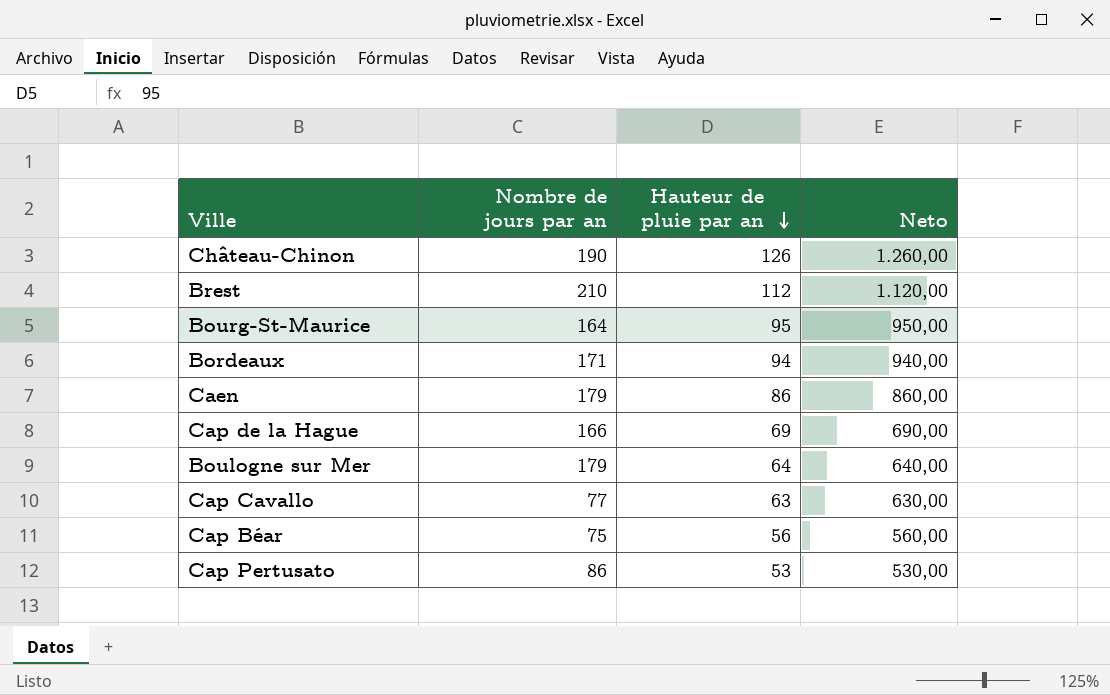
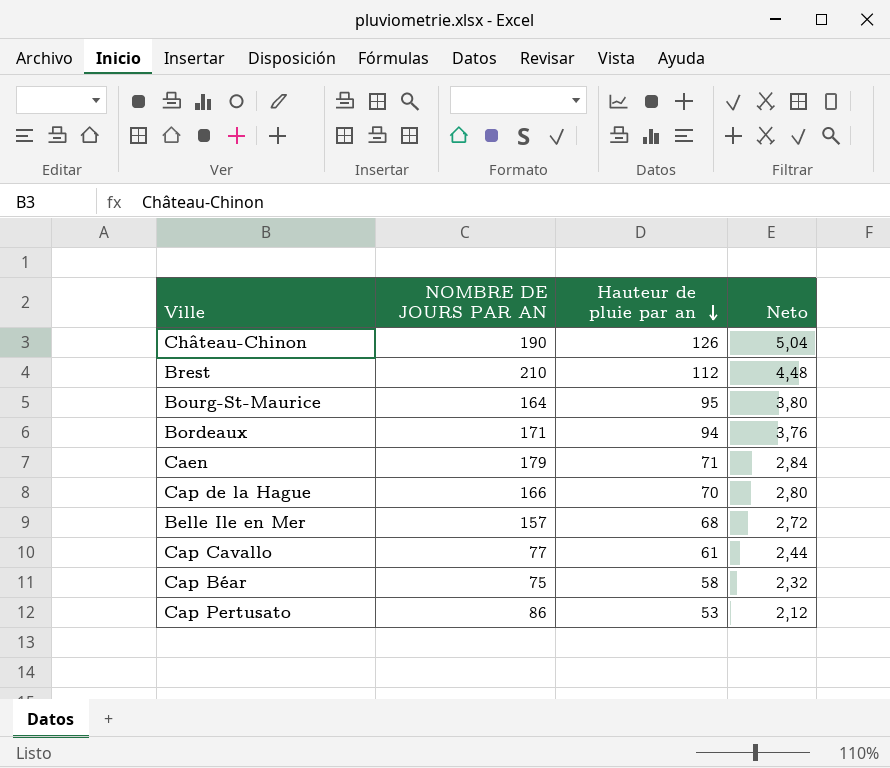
column name: Nombre de jours par an -> NOMBRE DE JOURS PAR AN
column Neto | formula: [Hauteur de pluie par an] * 10 -> [Hauteur de pluie par an] * 0,04
row Boulogne sur Mer: 179 | 64 | 640,00 -> none
Caen | Hauteur de pluie par an: 86 -> 71
Cap de la Hague | Hauteur de pluie par an: 69 -> 70
row Belle Ile en Mer: none -> 157 | 68 | 2,72
Cap Cavallo | Hauteur de pluie par an: 63 -> 61
Cap Béar | Hauteur de pluie par an: 56 -> 58

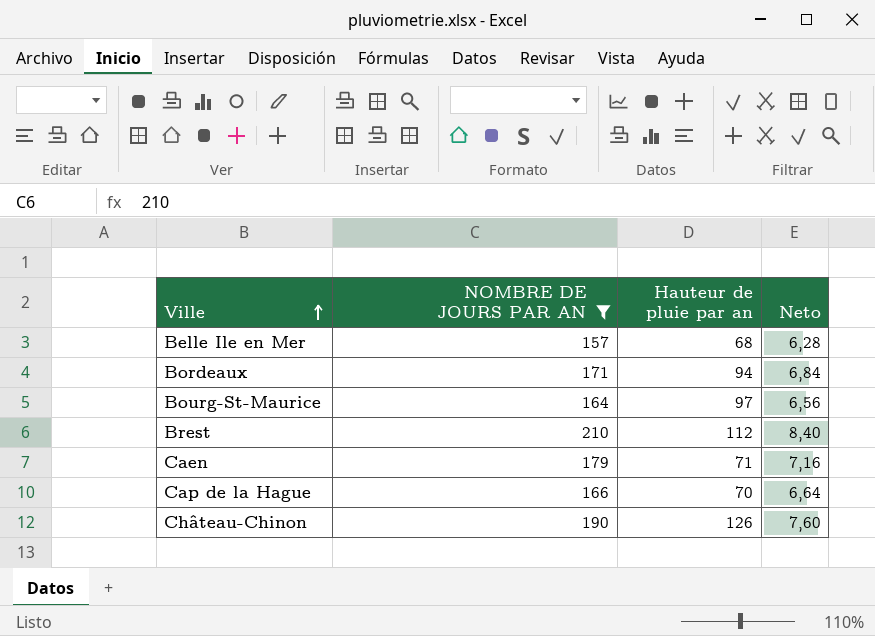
filter: none -> NOMBRE DE JOURS PAR AN >= 157
row order: Hauteur de pluie par an descending -> Ville ascending
column Neto | formula: [Hauteur de pluie par an] * 0,04 -> [NOMBRE DE JOURS PAR AN] * 0,04
Bourg-St-Maurice | Hauteur de pluie par an: 95 -> 97

